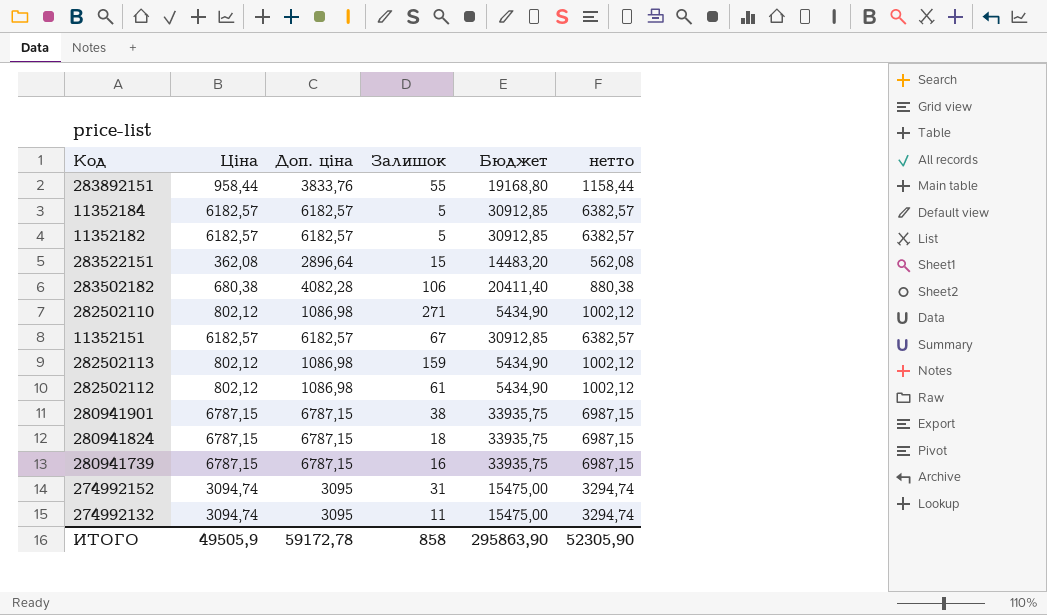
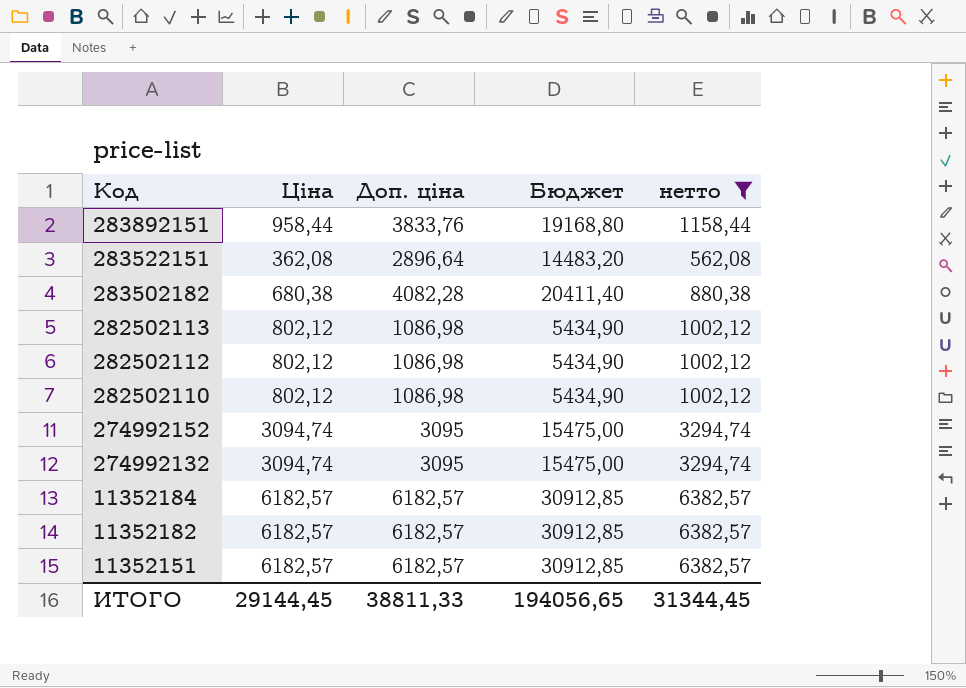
filter: none -> нетто != 6987,15
row order: none -> Код descending
column Залишок | position: 4 -> none
ИТОГО | Ціна: 49505,9 -> 29144,45
ИТОГО | Доп. ціна: 59172,78 -> 38811,33
ИТОГО | Бюджет: 295863,90 -> 194056,65
ИТОГО | нетто: 52305,90 -> 31344,45

